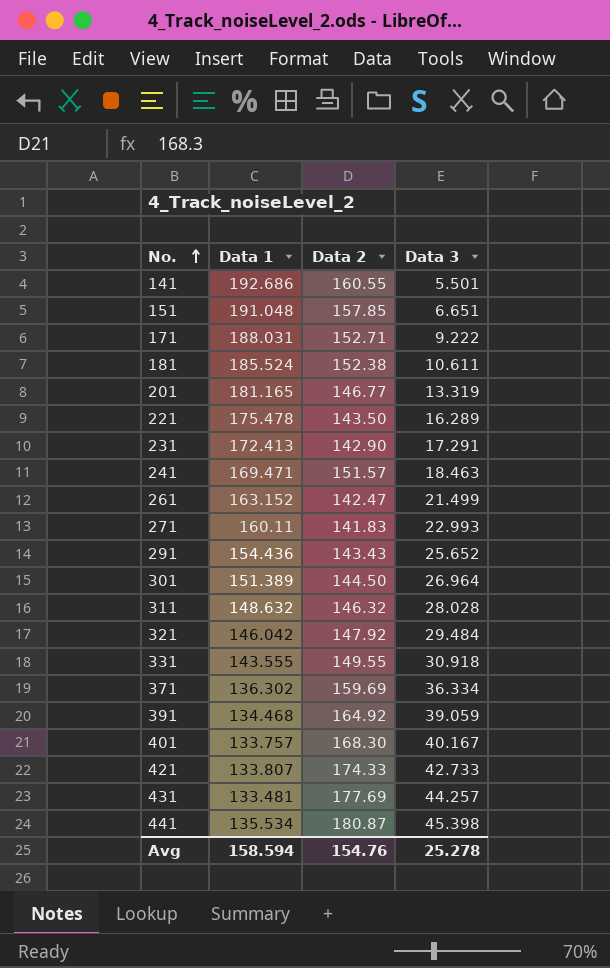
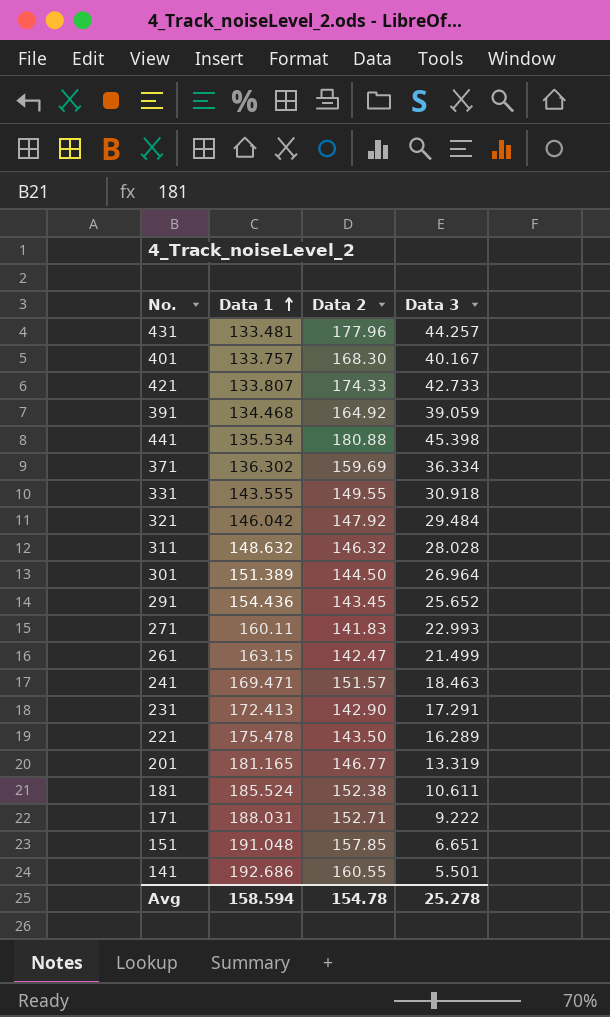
row order: No. ascending -> Data 1 ascending
431 | Data 2: 177.69 -> 177.96
441 | Data 2: 180.87 -> 180.88
291 | Data 2: 143.43 -> 143.45
261 | Data 1: 163.152 -> 163.15
Avg | Data 2: 154.76 -> 154.78

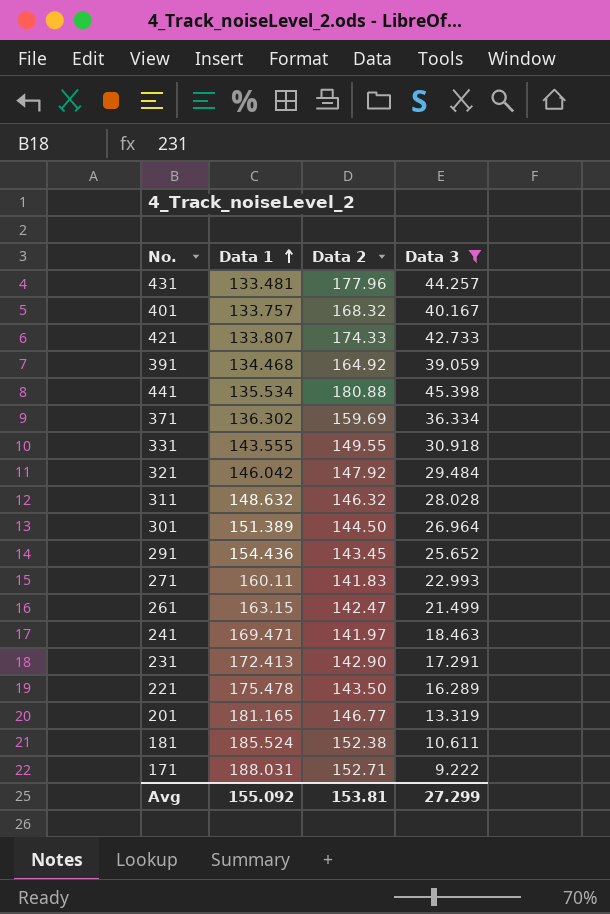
filter: none -> Data 3 >= 9.222
401 | Data 2: 168.30 -> 168.32
241 | Data 2: 151.57 -> 141.97
Avg | Data 1: 158.594 -> 155.092
Avg | Data 2: 154.78 -> 153.81
Avg | Data 3: 25.278 -> 27.299

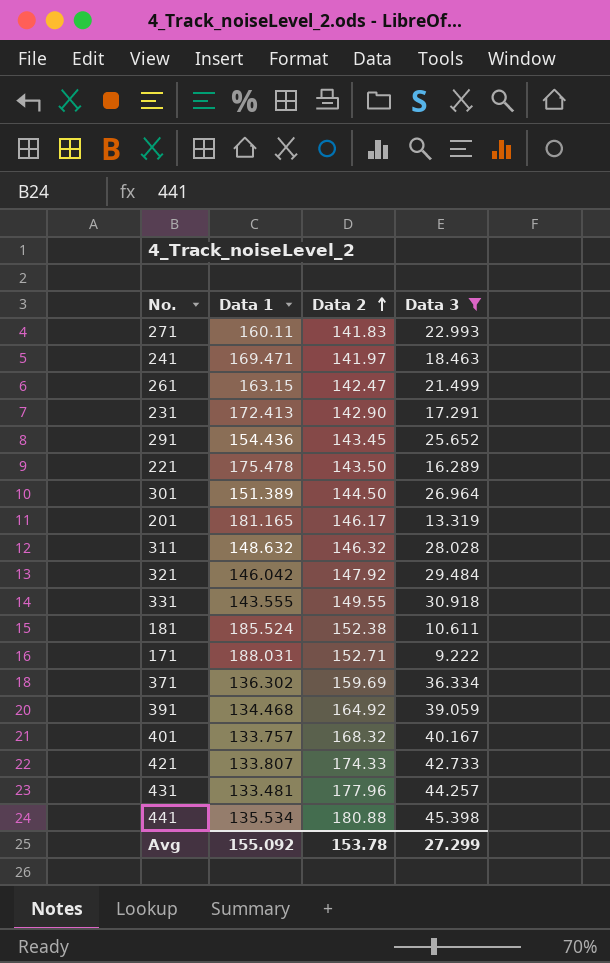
row order: Data 1 ascending -> Data 2 ascending
201 | Data 2: 146.77 -> 146.17
Avg | Data 2: 153.81 -> 153.78

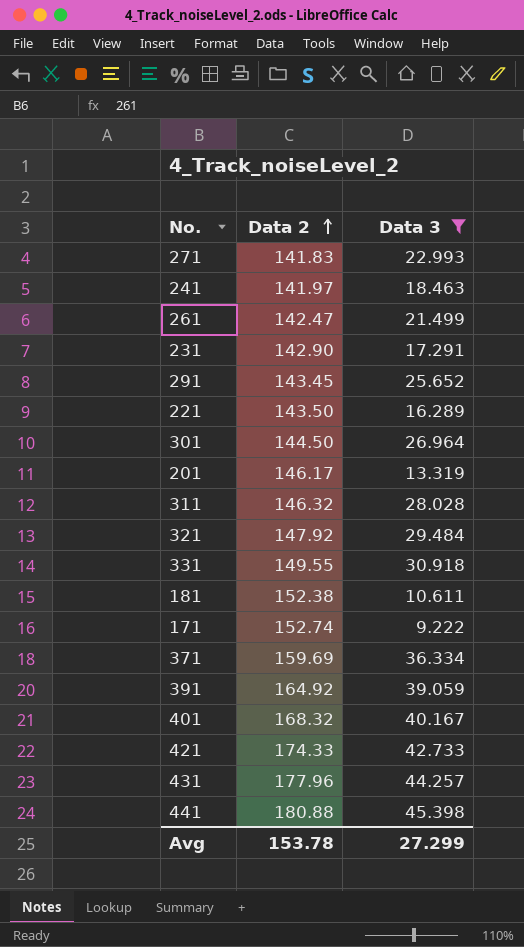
column Data 1 | position: 2 -> none
171 | Data 2: 152.71 -> 152.74

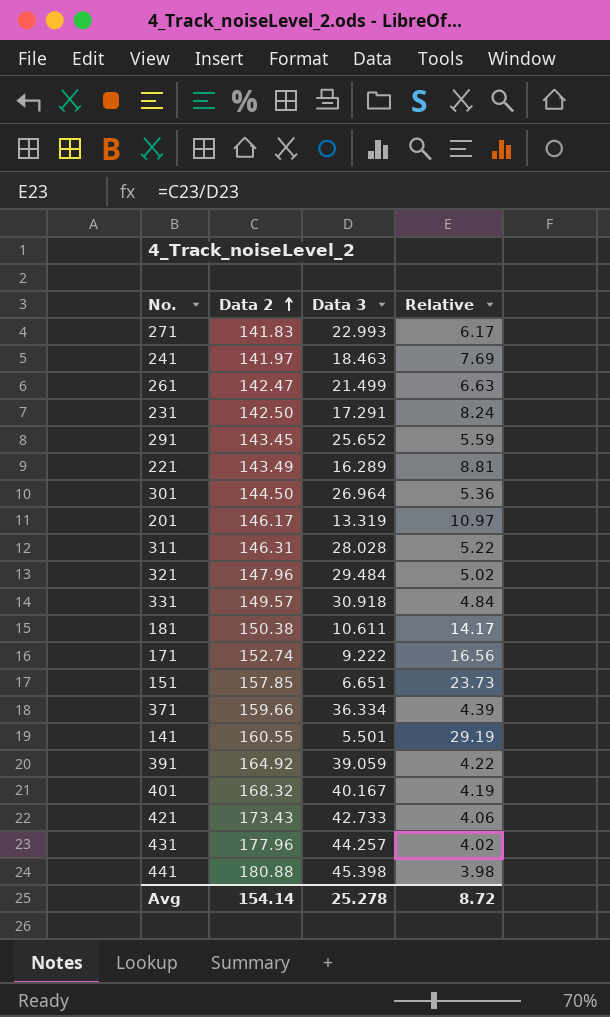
filter: Data 3 >= 9.222 -> none
column Relative | formula: none -> [Data 2] / [Data 3]
231 | Data 2: 142.90 -> 142.50
221 | Data 2: 143.50 -> 143.49
311 | Data 2: 146.32 -> 146.31
321 | Data 2: 147.92 -> 147.96
331 | Data 2: 149.55 -> 149.57
181 | Data 2: 152.38 -> 150.38
371 | Data 2: 159.69 -> 159.66
421 | Data 2: 174.33 -> 173.43
Avg | Data 2: 153.78 -> 154.14
Avg | Data 3: 27.299 -> 25.278

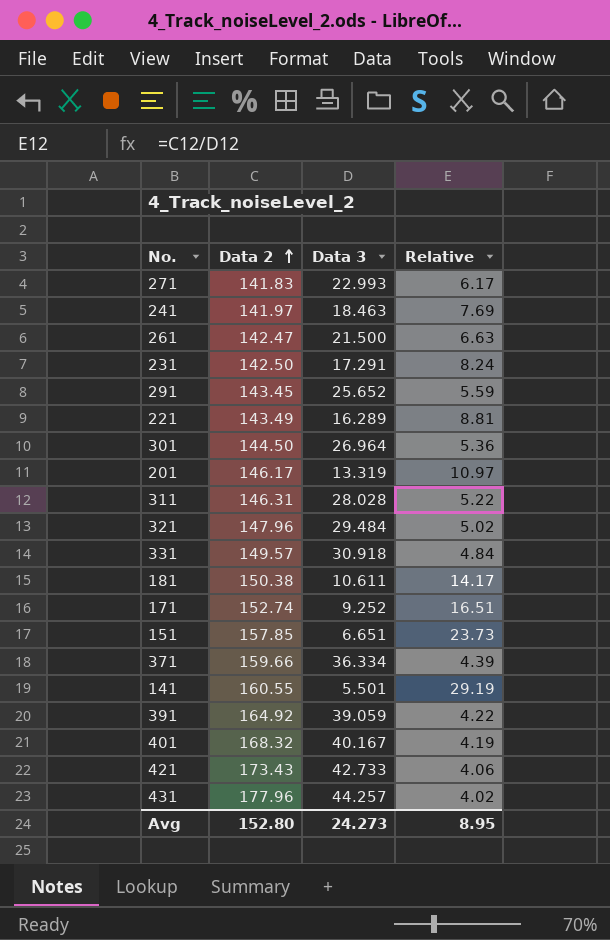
row 441: 180.88 | 45.398 | 3.98 -> none
261 | Data 3: 21.499 -> 21.500
171 | Data 3: 9.222 -> 9.252
171 | Relative: 16.56 -> 16.51
Avg | Data 2: 154.14 -> 152.80
Avg | Data 3: 25.278 -> 24.273
Avg | Relative: 8.72 -> 8.95

